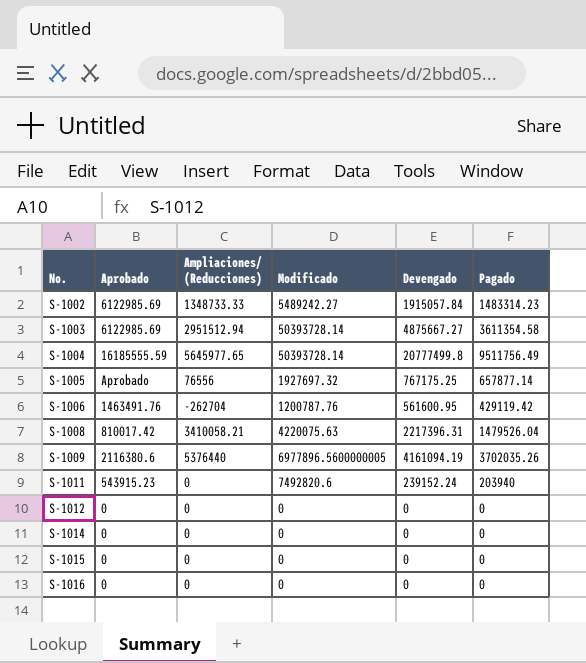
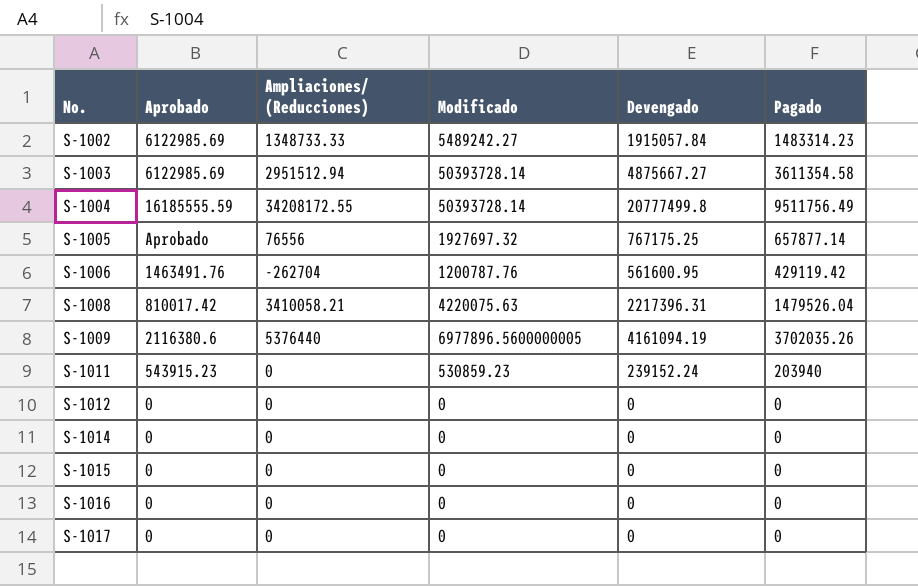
S-1004 | Ampliaciones/ (Reducciones): 5645977.65 -> 34208172.55
S-1011 | Modificado: 7492820.6 -> 530859.23
row S-1017: none -> 0 | 0 | 0 | 0 | 0

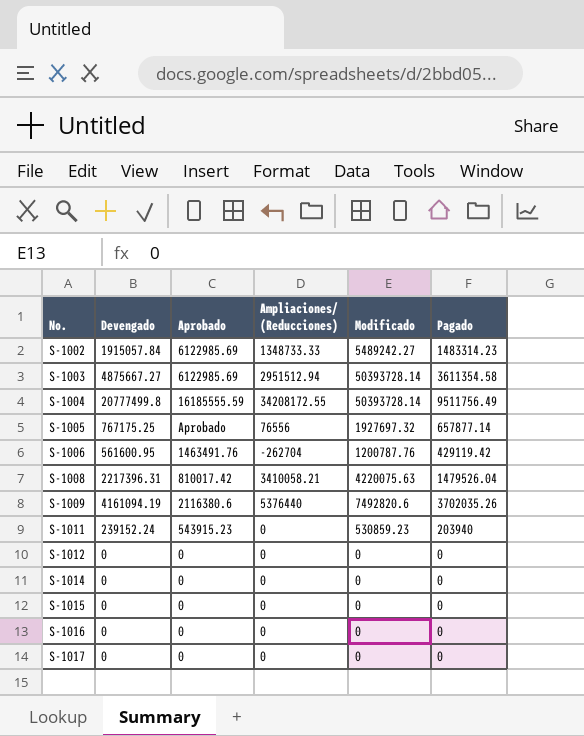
column Devengado | position: 5 -> 2
S-1009 | Modificado: 6977896.5600000005 -> 7492820.6

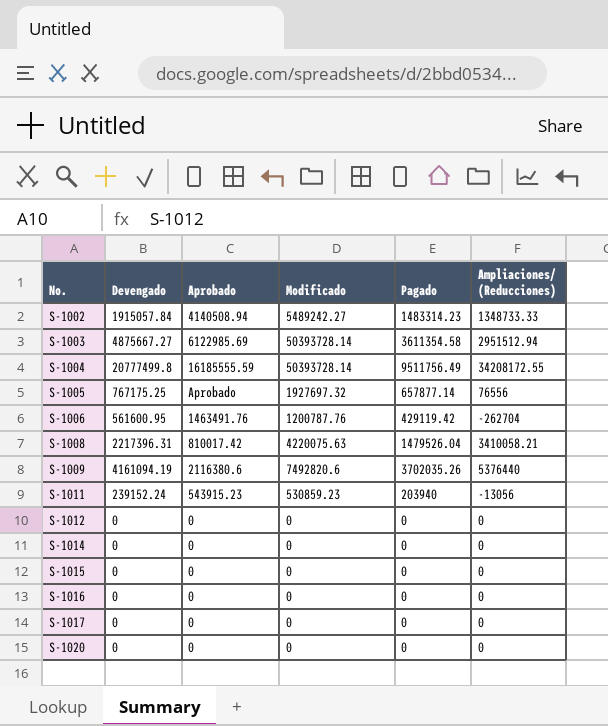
column Ampliaciones/ (Reducciones) | position: 4 -> 6
S-1002 | Aprobado: 6122985.69 -> 4140508.94
S-1011 | Ampliaciones/ (Reducciones): 0 -> -13056
row S-1020: none -> 0 | 0 | 0 | 0 | 0

